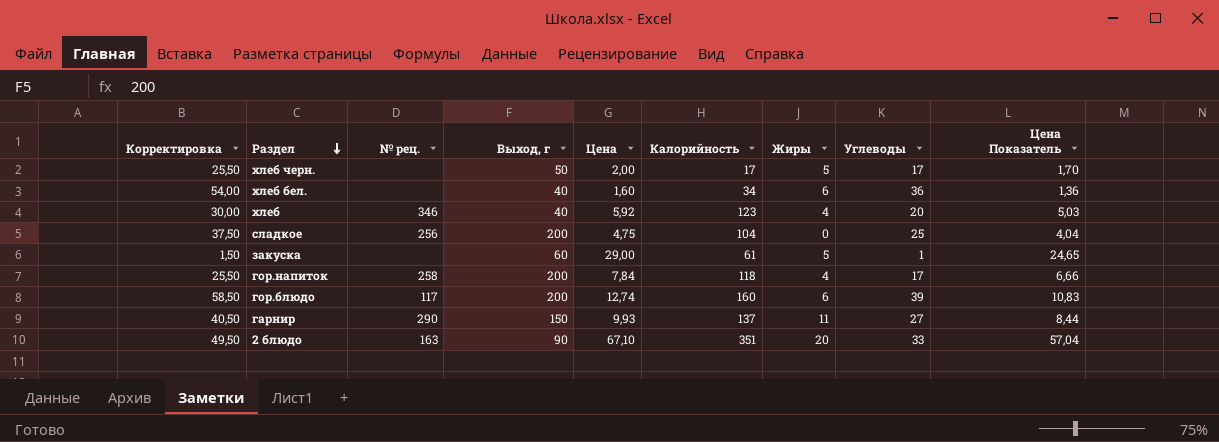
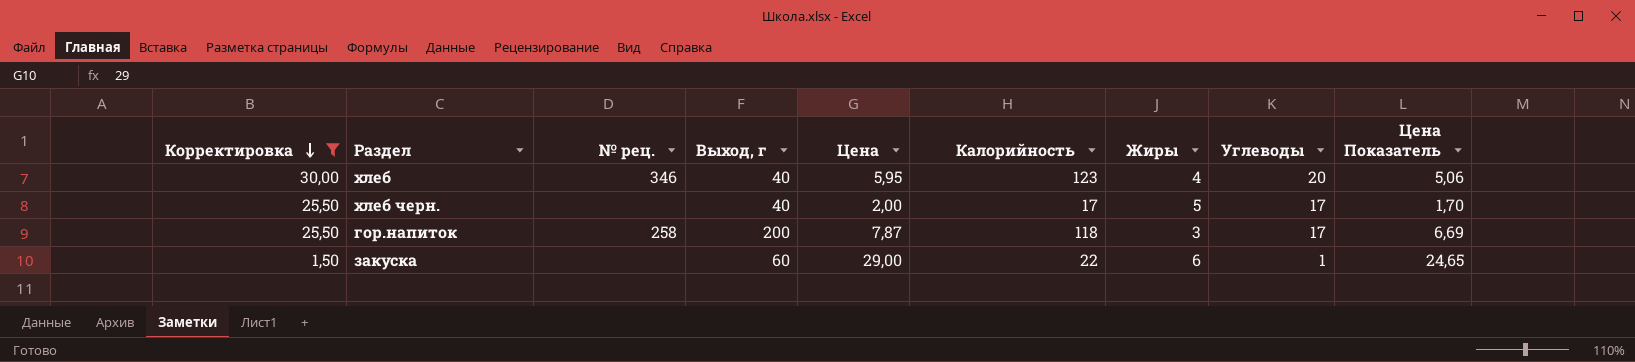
filter: none -> Корректировка <= 30,00
row order: Раздел descending -> Корректировка descending
хлеб | Цена: 5,92 -> 5,95
хлеб | Цена Показатель: 5,03 -> 5,06
хлеб черн. | Выход, г: 50 -> 40
гор.напиток | Цена: 7,84 -> 7,87
гор.напиток | Жиры: 4 -> 3
гор.напиток | Цена Показатель: 6,66 -> 6,69
закуска | Калорийность: 61 -> 22
закуска | Жиры: 5 -> 6

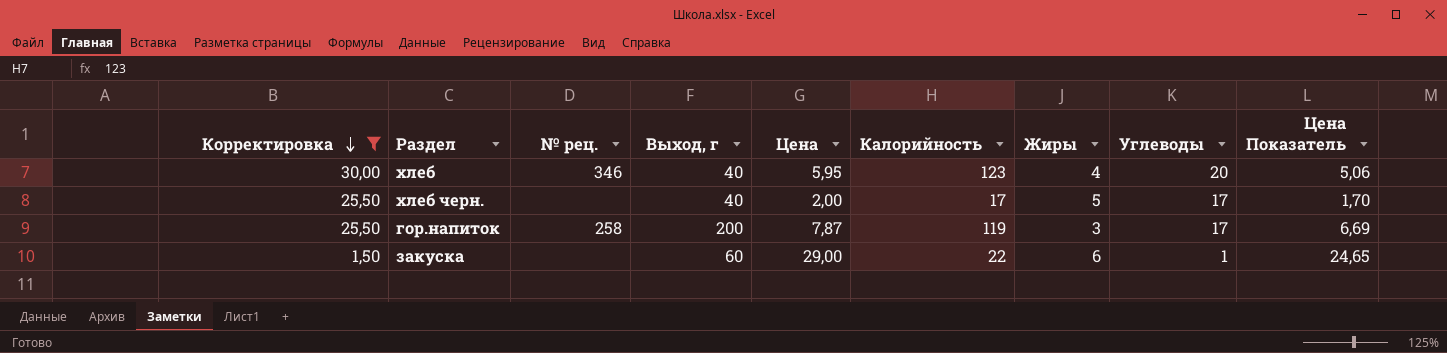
гор.напиток | Калорийность: 118 -> 119

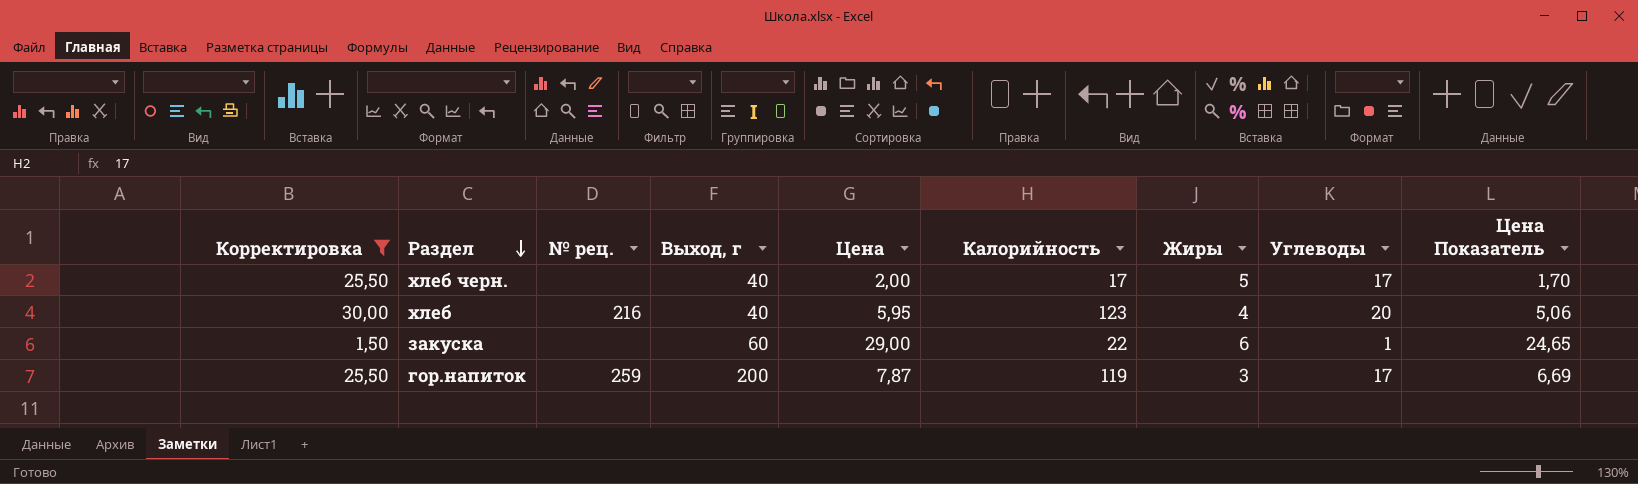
row order: Корректировка descending -> Раздел descending
хлеб | № рец.: 346 -> 216
гор.напиток | № рец.: 258 -> 259

